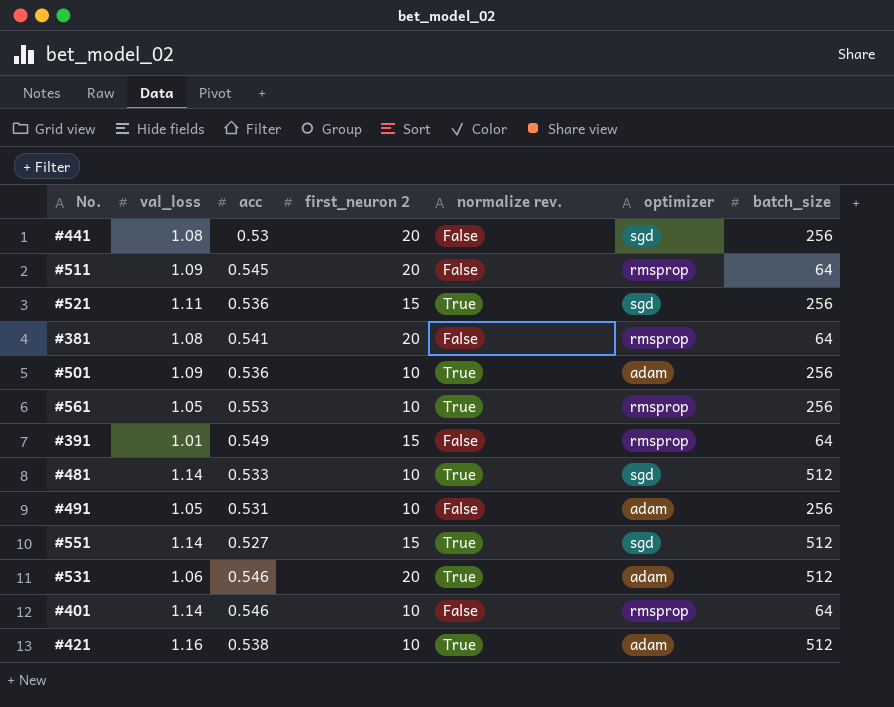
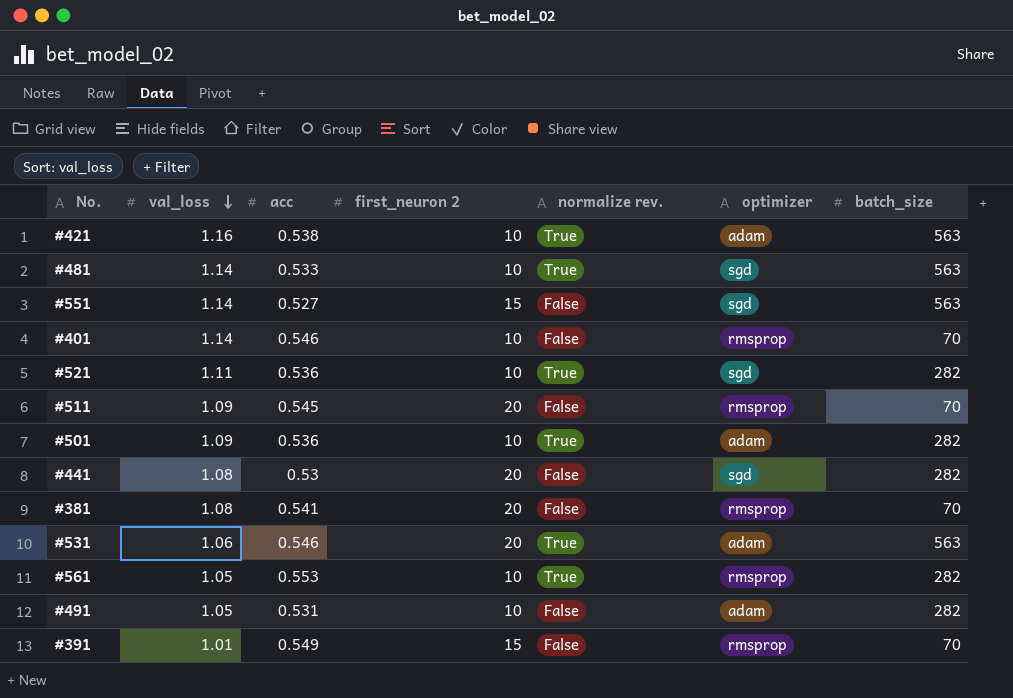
row order: none -> val_loss descending
#421 | batch_size: 512 -> 563
#481 | batch_size: 512 -> 563
#551 | normalize rev.: True -> False
#551 | batch_size: 512 -> 563
#401 | batch_size: 64 -> 70
#521 | first_neuron 2: 15 -> 10
#521 | batch_size: 256 -> 282
#511 | batch_size: 64 -> 70
#501 | batch_size: 256 -> 282
#441 | batch_size: 256 -> 282
#381 | batch_size: 64 -> 70
#531 | batch_size: 512 -> 563
#561 | batch_size: 256 -> 282
#491 | batch_size: 256 -> 282
#391 | batch_size: 64 -> 70

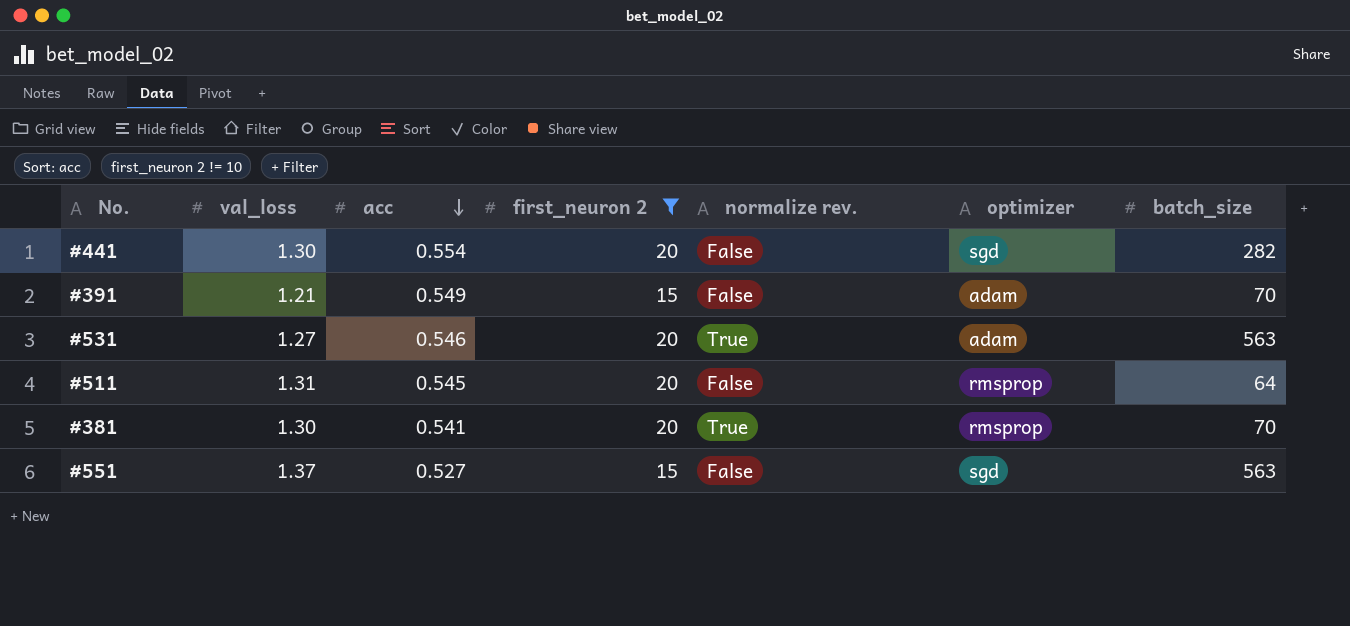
filter: none -> first_neuron 2 != 10
row order: val_loss descending -> acc descending
#441 | val_loss: 1.08 -> 1.30
#441 | acc: 0.53 -> 0.554
#391 | val_loss: 1.01 -> 1.21
#391 | optimizer: rmsprop -> adam
#531 | val_loss: 1.06 -> 1.27
#511 | val_loss: 1.09 -> 1.31
#511 | batch_size: 70 -> 64
#381 | val_loss: 1.08 -> 1.30
#381 | normalize rev.: False -> True
#551 | val_loss: 1.14 -> 1.37

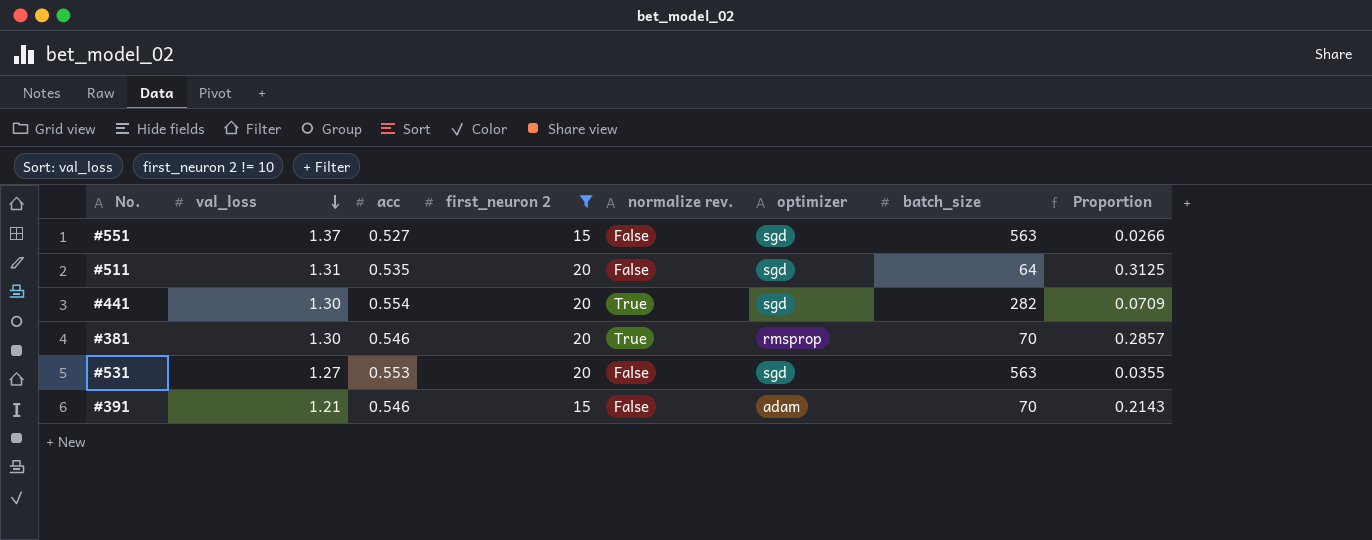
row order: acc descending -> val_loss descending
column Proportion | formula: none -> [first_neuron 2] / [batch_size]
#511 | acc: 0.545 -> 0.535
#511 | optimizer: rmsprop -> sgd
#441 | normalize rev.: False -> True
#381 | acc: 0.541 -> 0.546
#531 | acc: 0.546 -> 0.553
#531 | normalize rev.: True -> False
#531 | optimizer: adam -> sgd
#391 | acc: 0.549 -> 0.546

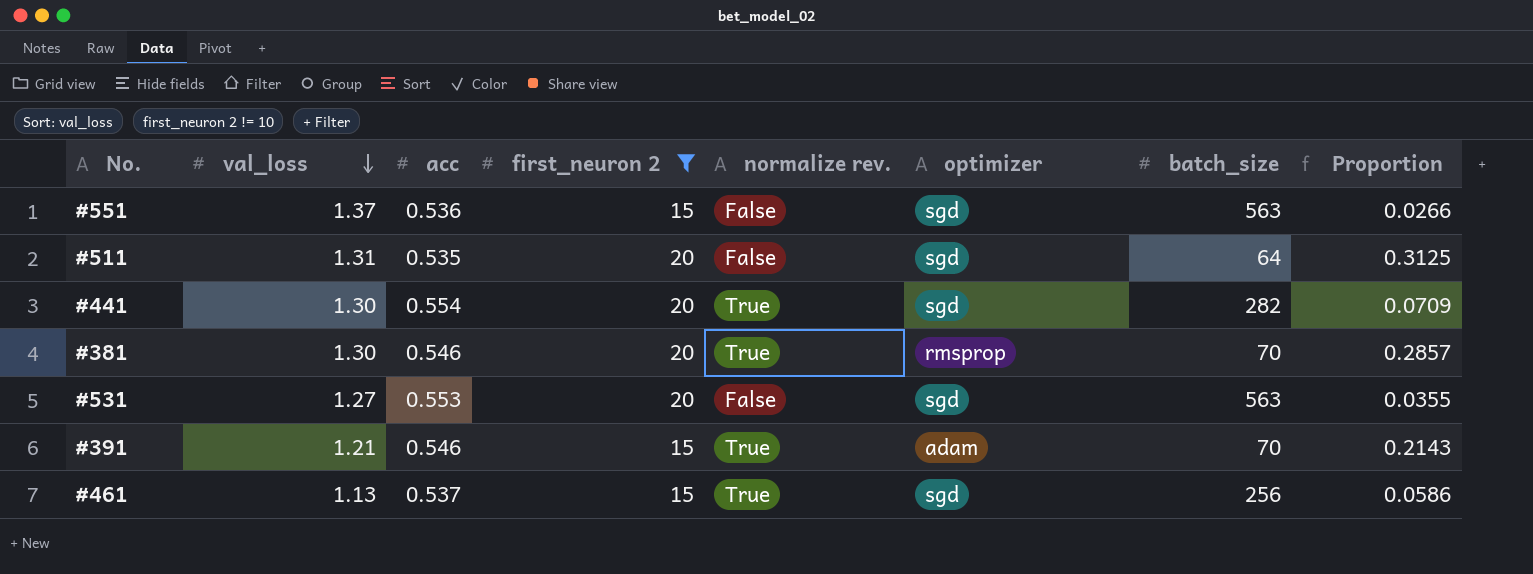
#551 | acc: 0.527 -> 0.536
#391 | normalize rev.: False -> True
row #461: none -> 1.13 | 0.537 | 15 | True | sgd | 256 | 0.0586

